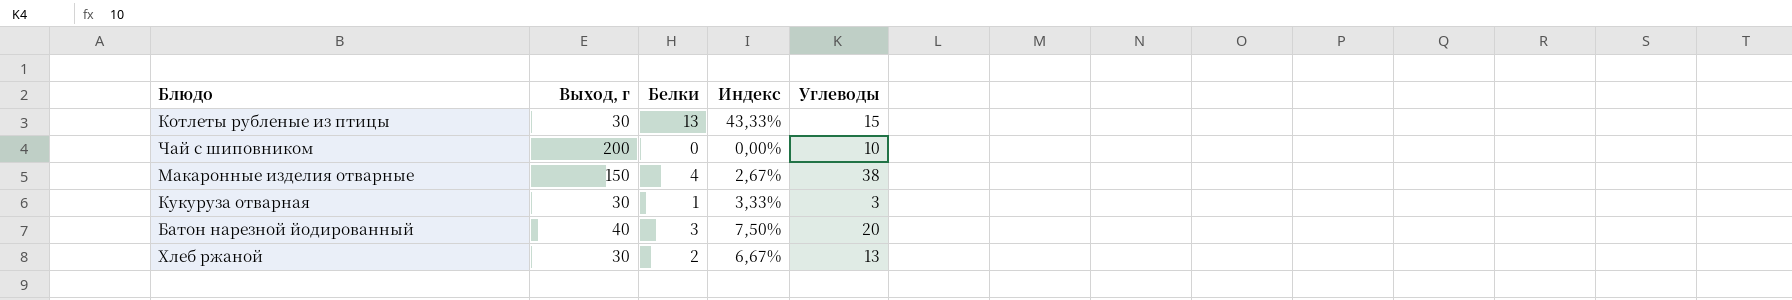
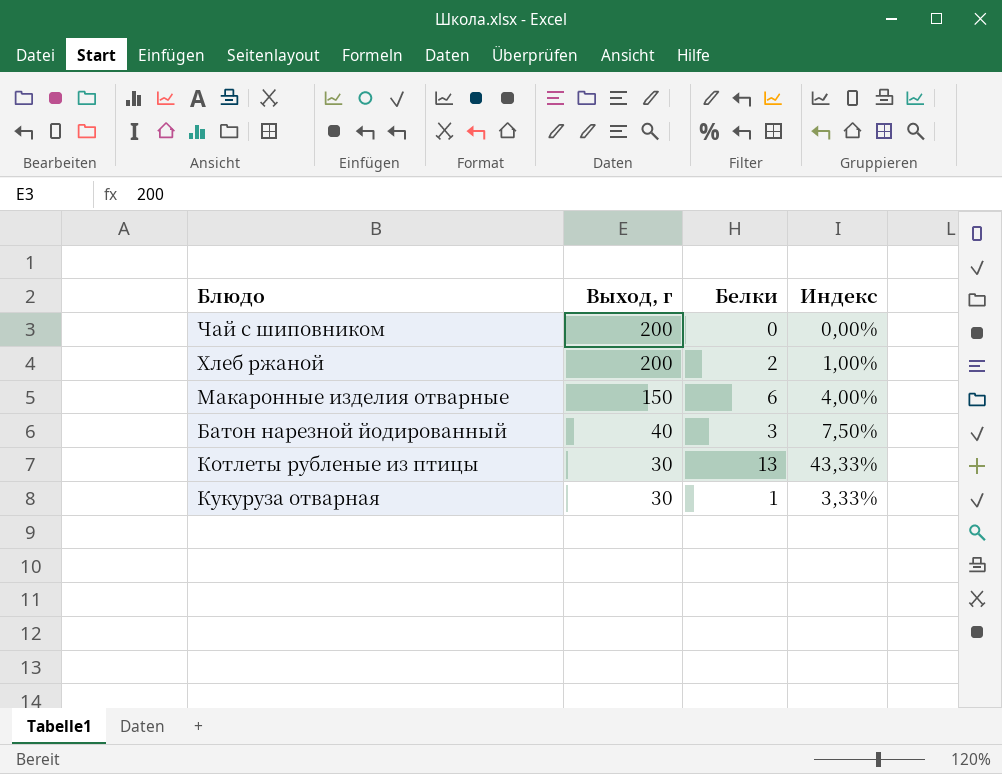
row order: none -> Выход, г descending
column Углеводы | position: 5 -> none
Хлеб ржаной | Выход, г: 30 -> 200
Хлеб ржаной | Индекс: 6,67% -> 1,00%
Макаронные изделия отварные | Белки: 4 -> 6
Макаронные изделия отварные | Индекс: 2,67% -> 4,00%

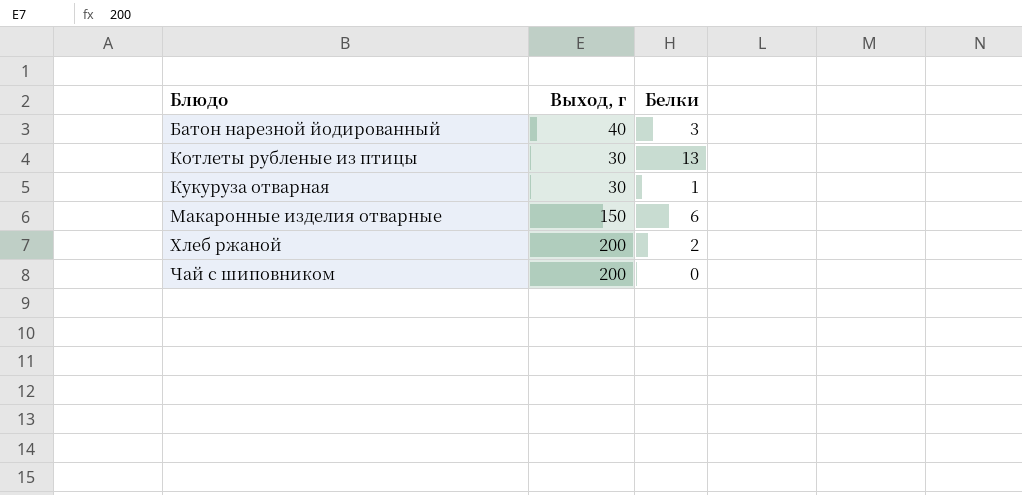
row order: Выход, г descending -> Блюдо ascending
column Индекс | formula: [Белки] / [Выход, г] -> none

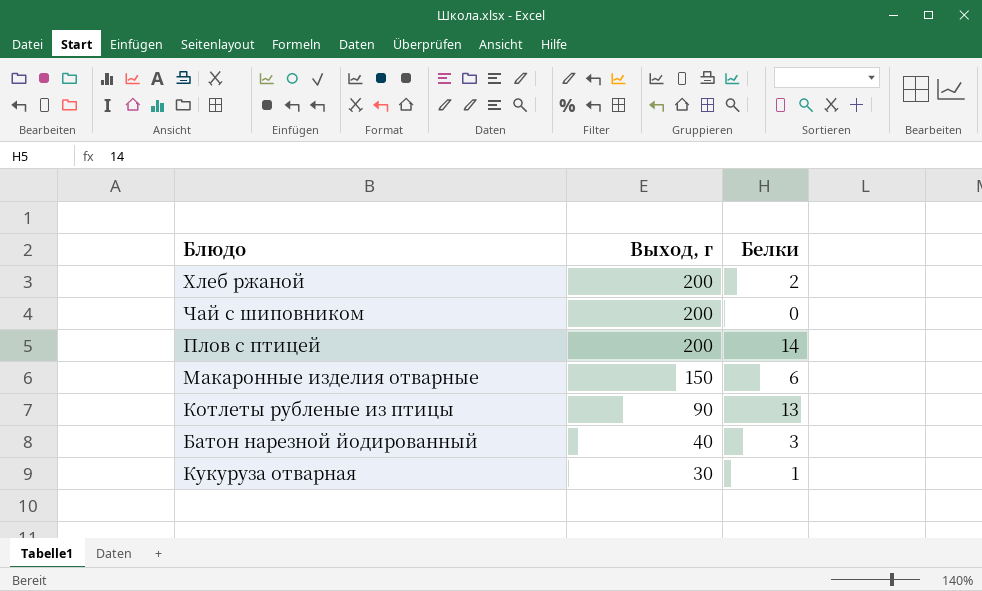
row order: Блюдо ascending -> Выход, г descending
row Плов с птицей: none -> 200 | 14
Котлеты рубленые из птицы | Выход, г: 30 -> 90

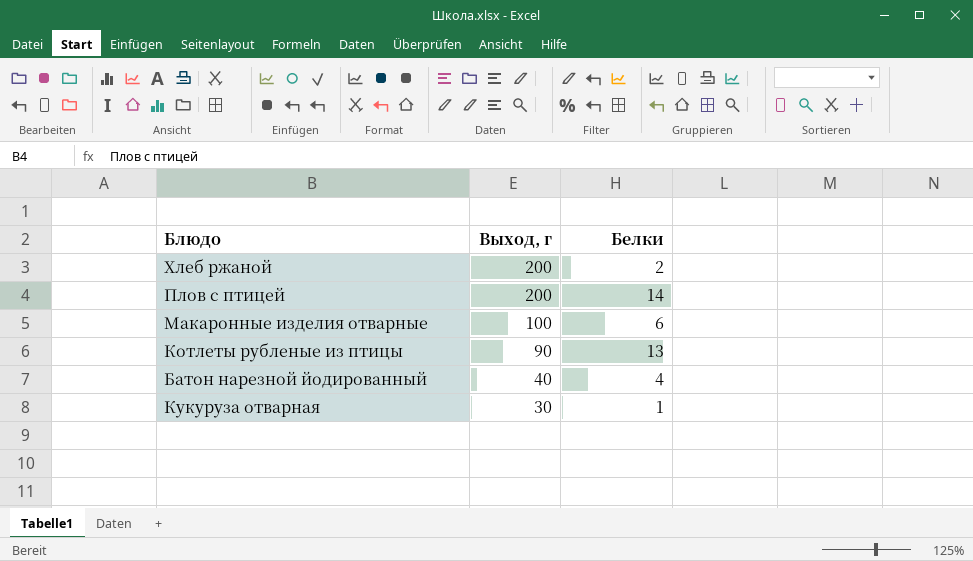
row Чай с шиповником: 200 | 0 -> none
Макаронные изделия отварные | Выход, г: 150 -> 100
Батон нарезной йодированный | Белки: 3 -> 4

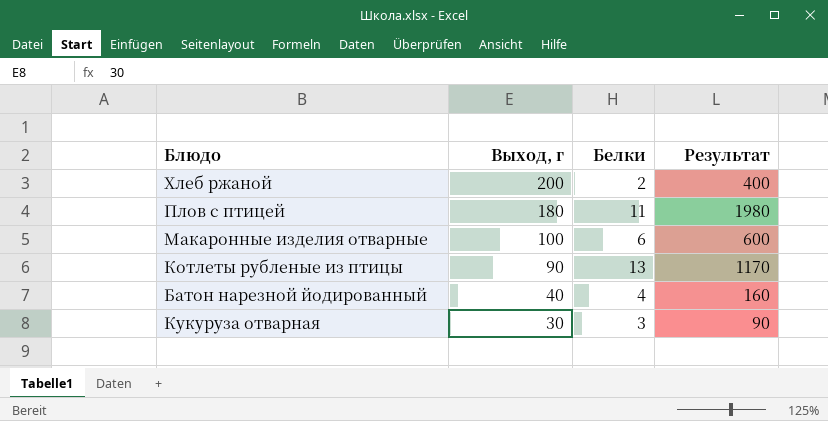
column Результат | formula: none -> [Выход, г] * [Белки]
Плов с птицей | Выход, г: 200 -> 180
Плов с птицей | Белки: 14 -> 11
Кукуруза отварная | Белки: 1 -> 3

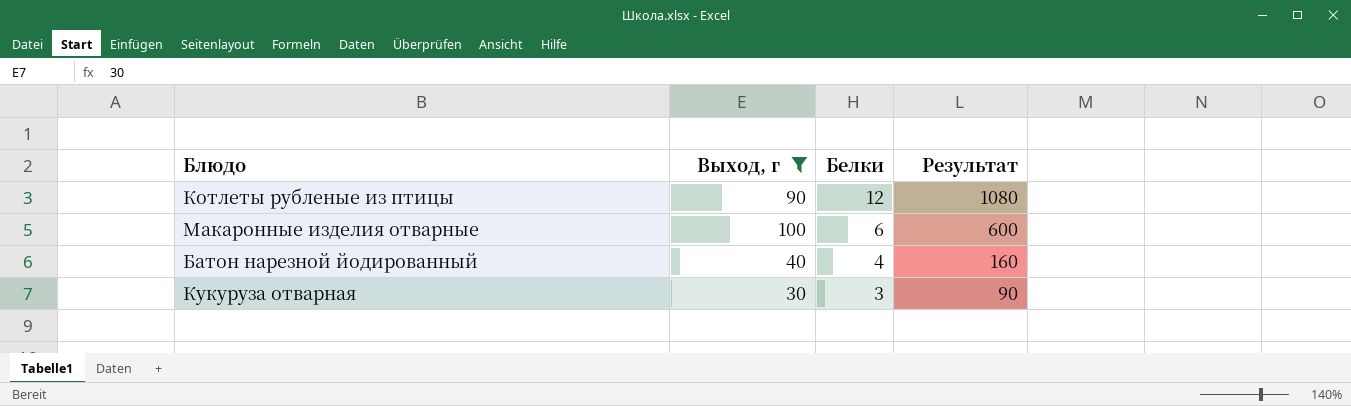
filter: none -> Выход, г <= 100
row order: Выход, г descending -> Белки descending
Котлеты рубленые из птицы | Белки: 13 -> 12
Котлеты рубленые из птицы | Результат: 1170 -> 1080

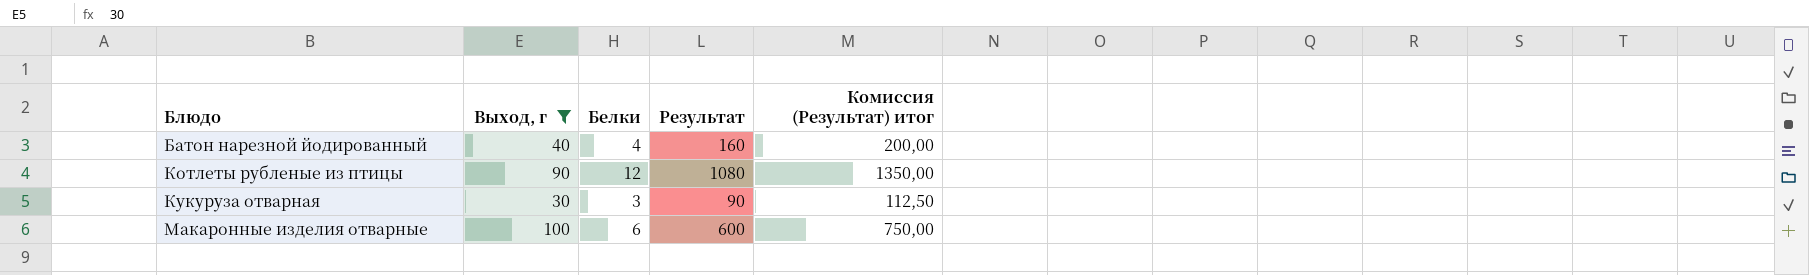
row order: Белки descending -> Блюдо ascending
column Комиссия (Результат) итог | formula: none -> [Результат] * 1,25

